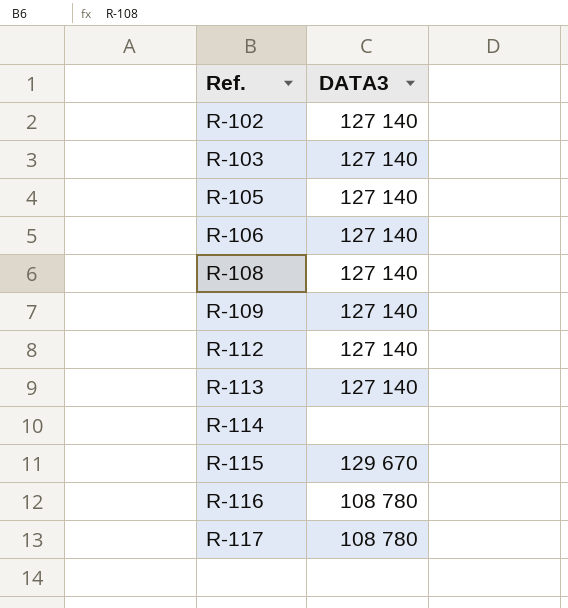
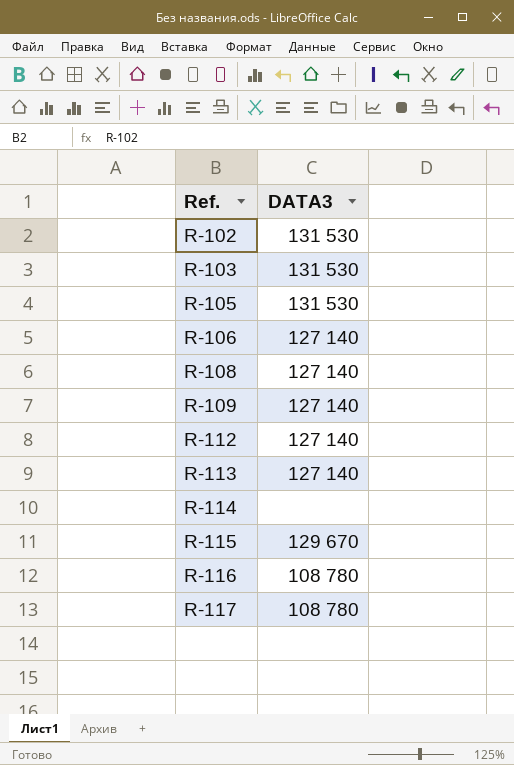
R-102 | DATA3: 127 140 -> 131 530
R-103 | DATA3: 127 140 -> 131 530
R-105 | DATA3: 127 140 -> 131 530

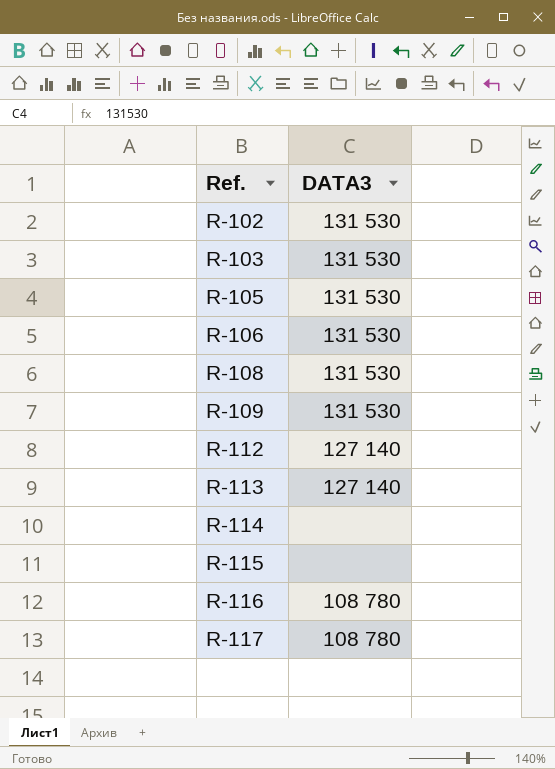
R-106 | DATA3: 127 140 -> 131 530
R-108 | DATA3: 127 140 -> 131 530
R-109 | DATA3: 127 140 -> 131 530
R-115 | DATA3: 129 670 -> none

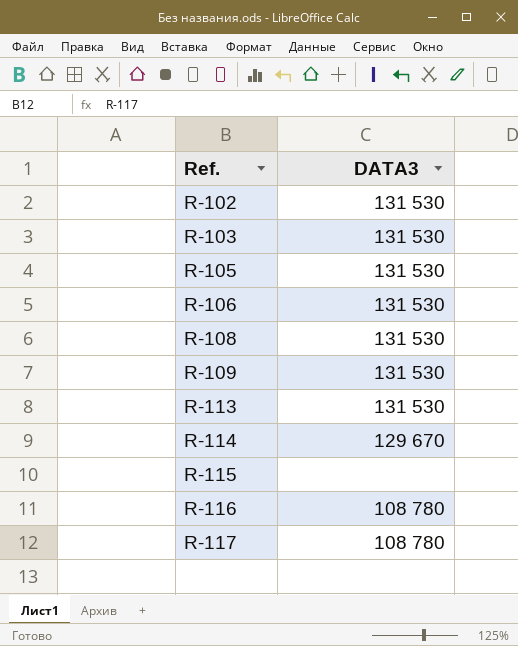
row R-112: 127 140 -> none
R-113 | DATA3: 127 140 -> 131 530
R-114 | DATA3: none -> 129 670

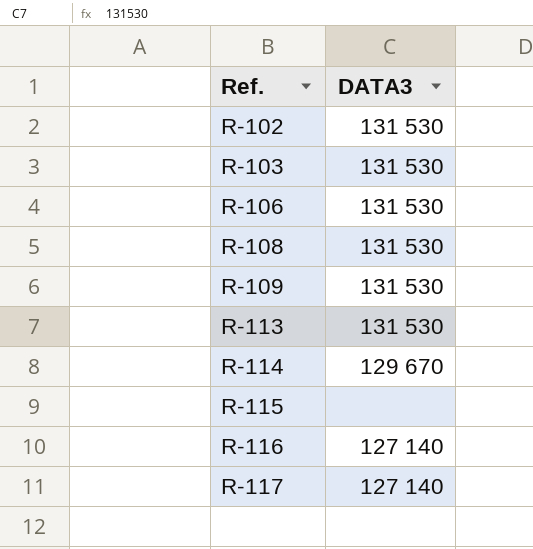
row R-105: 131 530 -> none
R-116 | DATA3: 108 780 -> 127 140
R-117 | DATA3: 108 780 -> 127 140

